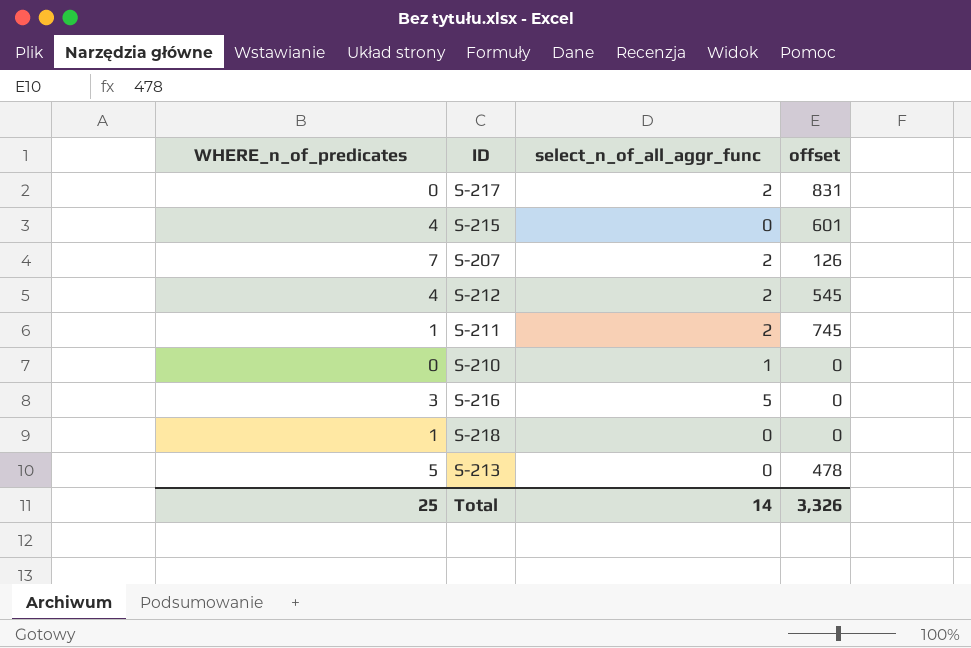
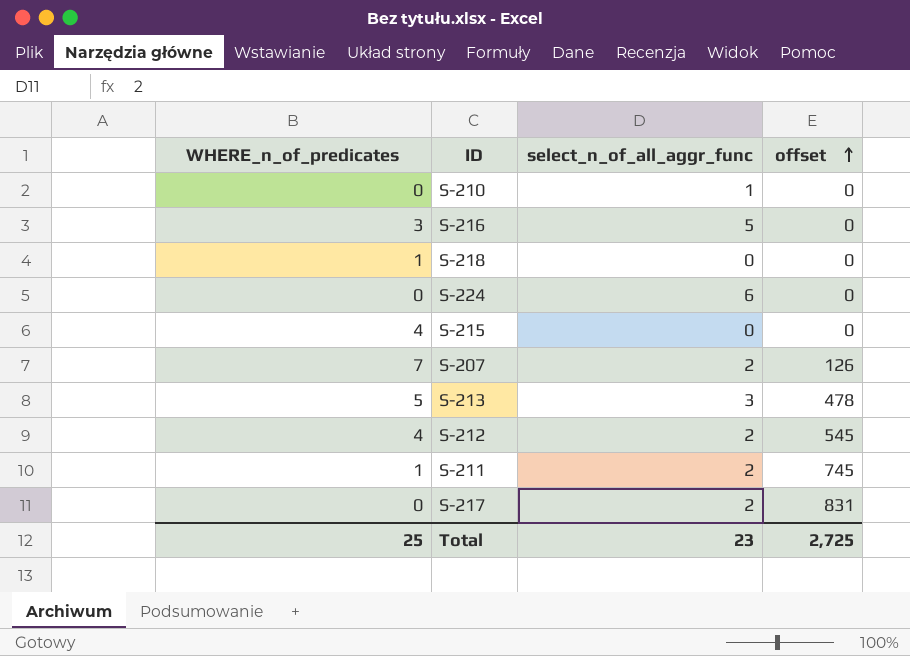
row order: none -> offset ascending
row S-224: none -> 0 | 6 | 0
S-215 | offset: 601 -> 0
S-213 | select_n_of_all_aggr_func: 0 -> 3
Total | select_n_of_all_aggr_func: 14 -> 23
Total | offset: 3,326 -> 2,725

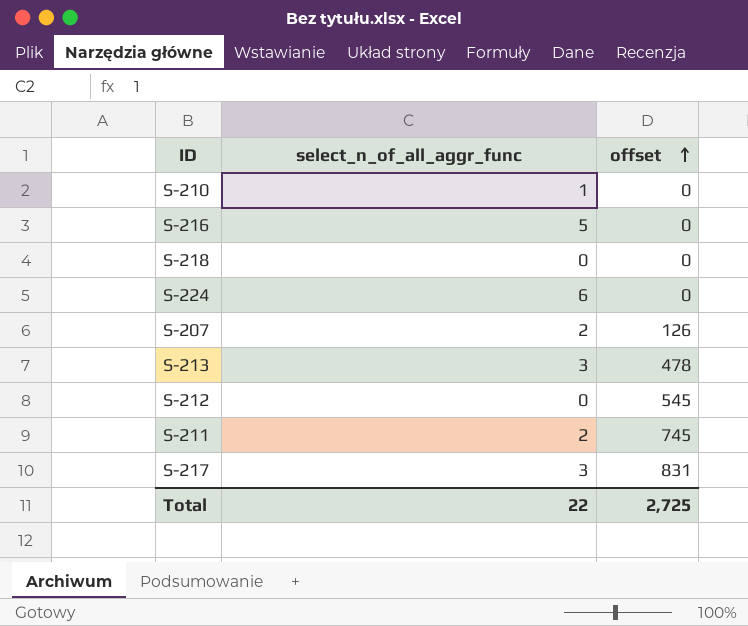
column WHERE_n_of_predicates | position: 1 -> none
row S-215: 4 | 0 | 0 -> none
S-212 | select_n_of_all_aggr_func: 2 -> 0
S-217 | select_n_of_all_aggr_func: 2 -> 3
Total | select_n_of_all_aggr_func: 23 -> 22

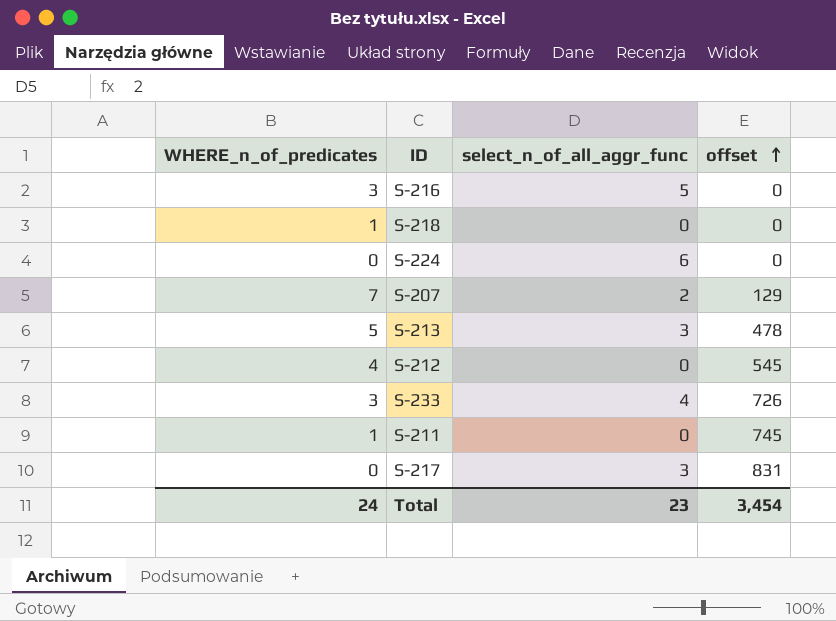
column WHERE_n_of_predicates | position: none -> 1
row S-210: 1 | 0 -> none
S-207 | offset: 126 -> 129
row S-233: none -> 3 | 4 | 726
S-211 | select_n_of_all_aggr_func: 2 -> 0
Total | select_n_of_all_aggr_func: 22 -> 23
Total | offset: 2,725 -> 3,454

